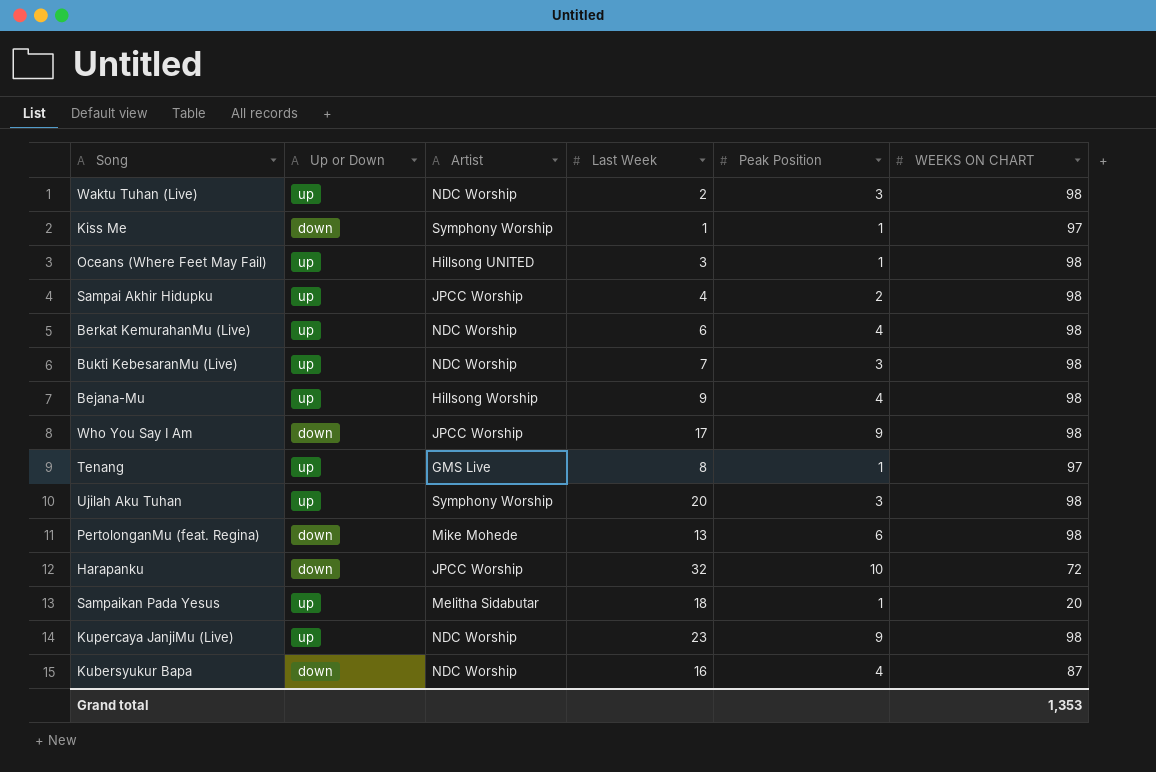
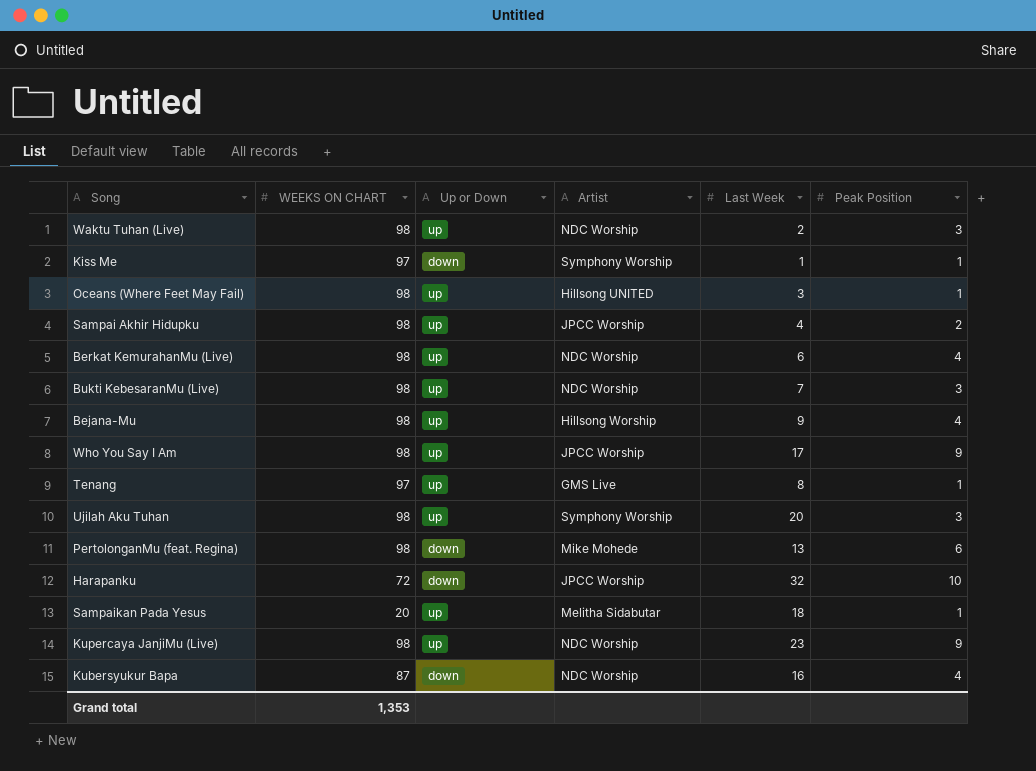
column WEEKS ON CHART | position: 6 -> 2
Who You Say I Am | Up or Down: down -> up

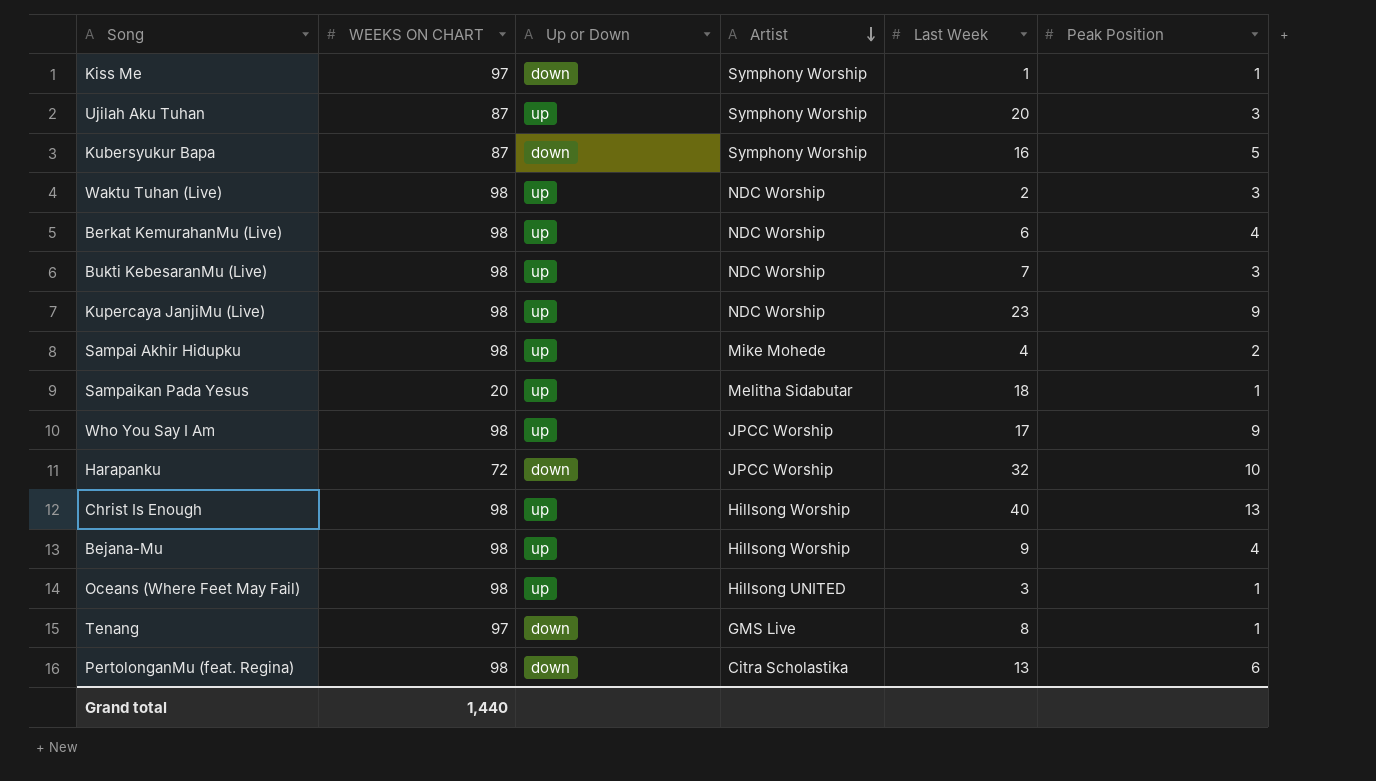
row order: none -> Artist descending
Ujilah Aku Tuhan | WEEKS ON CHART: 98 -> 87
Kubersyukur Bapa | Artist: NDC Worship -> Symphony Worship
Kubersyukur Bapa | Peak Position: 4 -> 5
Sampai Akhir Hidupku | Artist: JPCC Worship -> Mike Mohede
row Christ Is Enough: none -> 98 | up | Hillsong Worship | 40 | 13
Tenang | Up or Down: up -> down
PertolonganMu (feat. Regina) | Artist: Mike Mohede -> Citra Scholastika
Grand total | WEEKS ON CHART: 1,353 -> 1,440

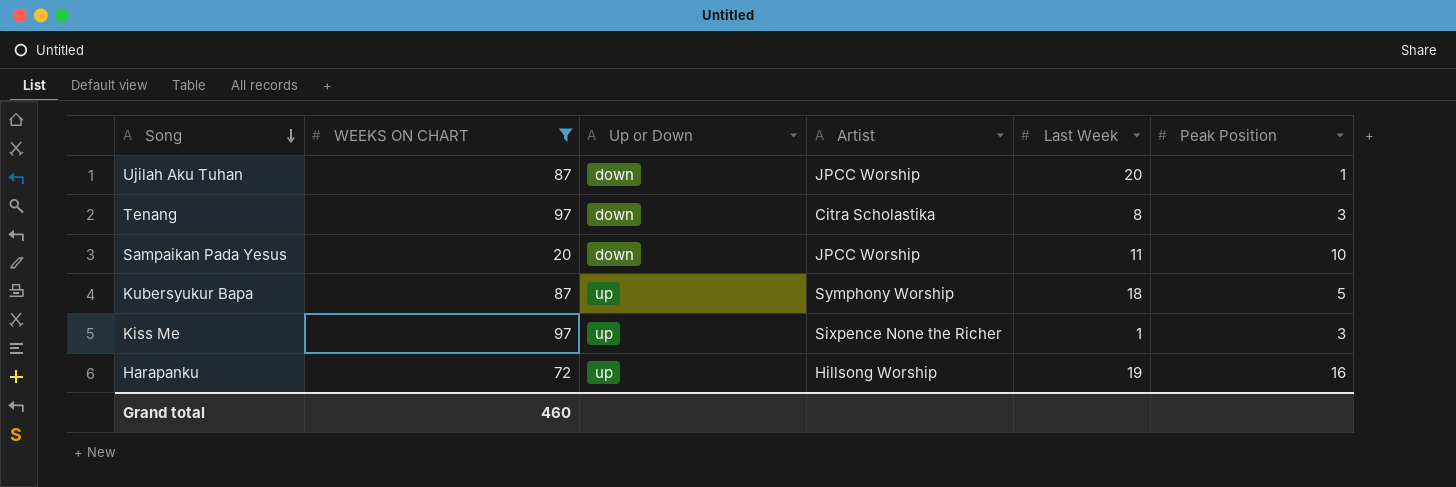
filter: none -> WEEKS ON CHART != 98
row order: Artist descending -> Song descending
Ujilah Aku Tuhan | Up or Down: up -> down
Ujilah Aku Tuhan | Artist: Symphony Worship -> JPCC Worship
Ujilah Aku Tuhan | Peak Position: 3 -> 1
Tenang | Artist: GMS Live -> Citra Scholastika
Tenang | Peak Position: 1 -> 3
Sampaikan Pada Yesus | Up or Down: up -> down
Sampaikan Pada Yesus | Artist: Melitha Sidabutar -> JPCC Worship
Sampaikan Pada Yesus | Last Week: 18 -> 11
Sampaikan Pada Yesus | Peak Position: 1 -> 10
Kubersyukur Bapa | Up or Down: down -> up
Kubersyukur Bapa | Last Week: 16 -> 18
Kiss Me | Up or Down: down -> up
Kiss Me | Artist: Symphony Worship -> Sixpence None the Richer
Kiss Me | Peak Position: 1 -> 3
Harapanku | Up or Down: down -> up
Harapanku | Artist: JPCC Worship -> Hillsong Worship
Harapanku | Last Week: 32 -> 19
Harapanku | Peak Position: 10 -> 16
Grand total | WEEKS ON CHART: 1,440 -> 460

